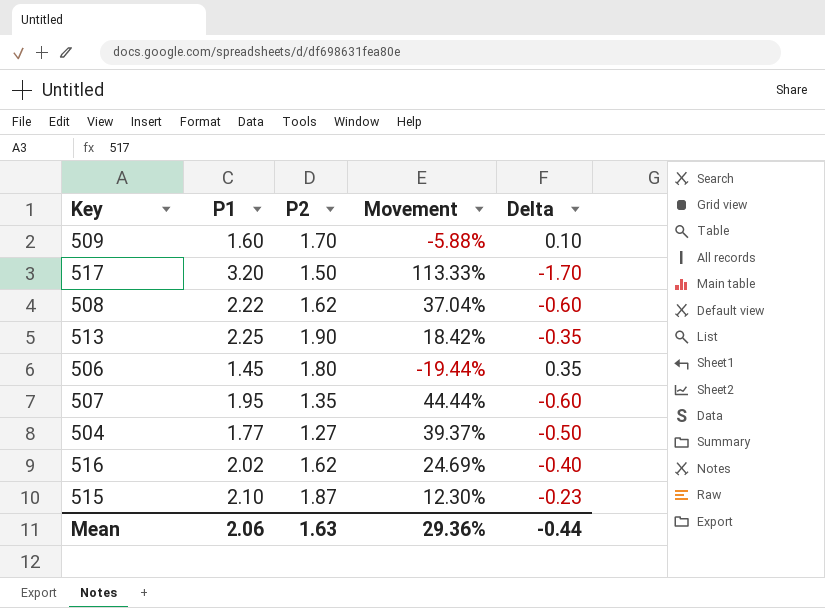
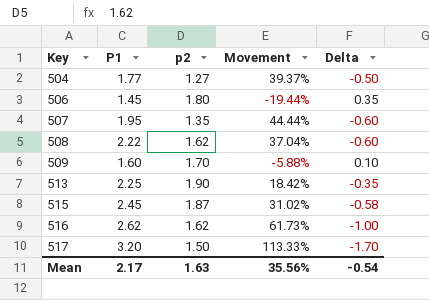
row order: none -> Key ascending
column name: P2 -> p2
515 | P1: 2.10 -> 2.45
515 | Movement: 12.30% -> 31.02%
515 | Delta: -0.23 -> -0.58
516 | P1: 2.02 -> 2.62
516 | Movement: 24.69% -> 61.73%
516 | Delta: -0.40 -> -1.00
Mean | P1: 2.06 -> 2.17
Mean | Movement: 29.36% -> 35.56%
Mean | Delta: -0.44 -> -0.54

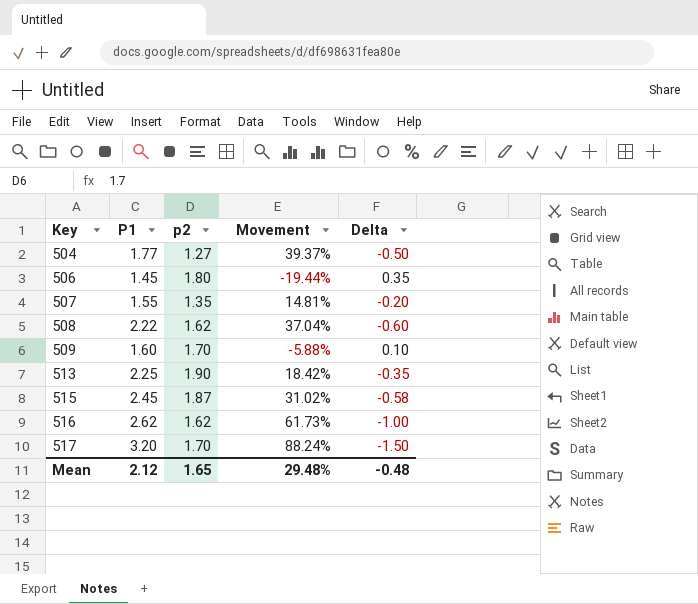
507 | P1: 1.95 -> 1.55
507 | Movement: 44.44% -> 14.81%
507 | Delta: -0.60 -> -0.20
517 | p2: 1.50 -> 1.70
517 | Movement: 113.33% -> 88.24%
517 | Delta: -1.70 -> -1.50
Mean | P1: 2.17 -> 2.12
Mean | p2: 1.63 -> 1.65
Mean | Movement: 35.56% -> 29.48%
Mean | Delta: -0.54 -> -0.48

